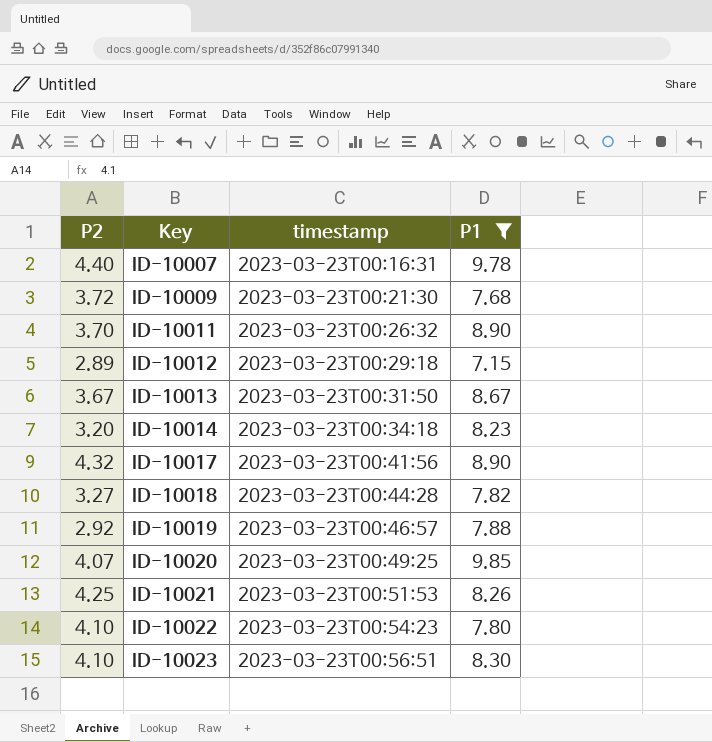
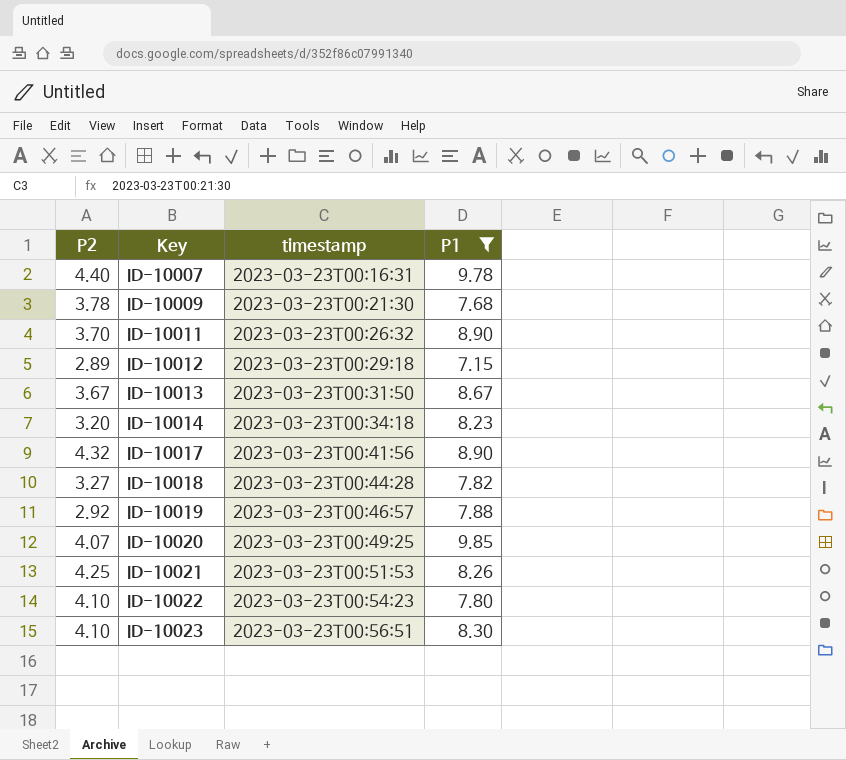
ID-10009 | P2: 3.72 -> 3.78

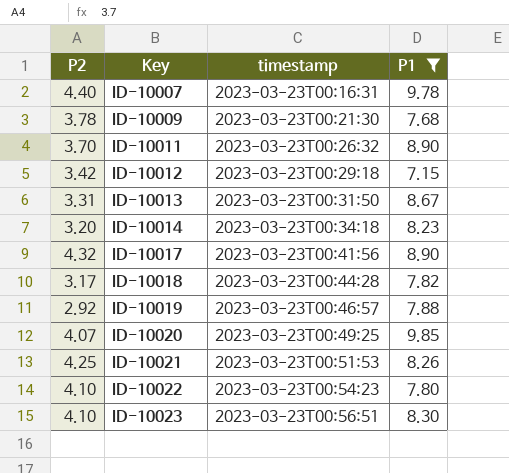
ID-10012 | P2: 2.89 -> 3.42
ID-10013 | P2: 3.67 -> 3.31
ID-10018 | P2: 3.27 -> 3.17

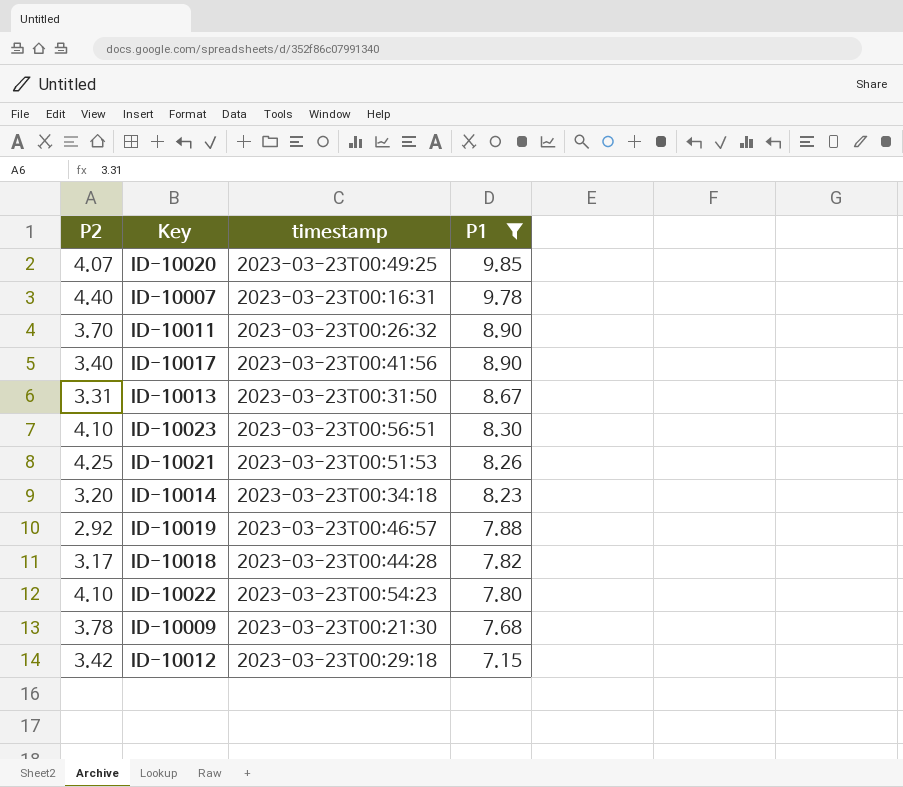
row order: Key ascending -> P1 descending
ID-10017 | P2: 4.32 -> 3.40

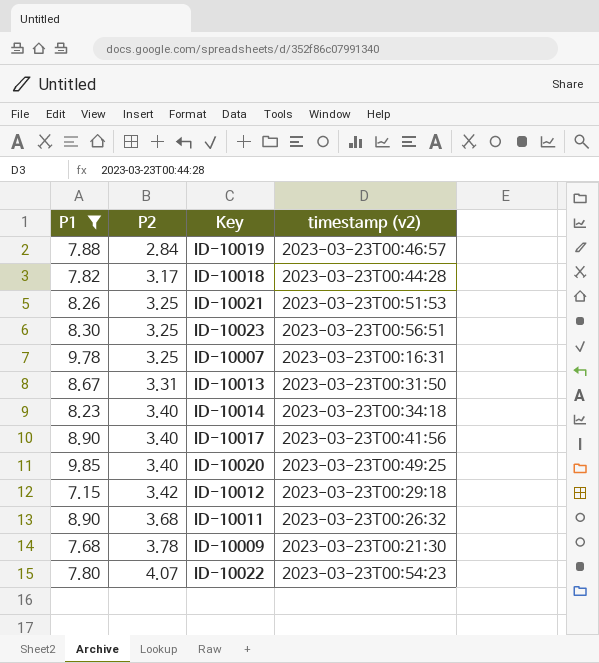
row order: P1 descending -> P2 ascending
column P1 | position: 4 -> 1
column name: timestamp -> timestamp (v2)
ID-10019 | P2: 2.92 -> 2.84
ID-10021 | P2: 4.25 -> 3.25
ID-10023 | P2: 4.10 -> 3.25
ID-10007 | P2: 4.40 -> 3.25
ID-10014 | P2: 3.20 -> 3.40
ID-10020 | P2: 4.07 -> 3.40
ID-10011 | P2: 3.70 -> 3.68
ID-10022 | P2: 4.10 -> 4.07

